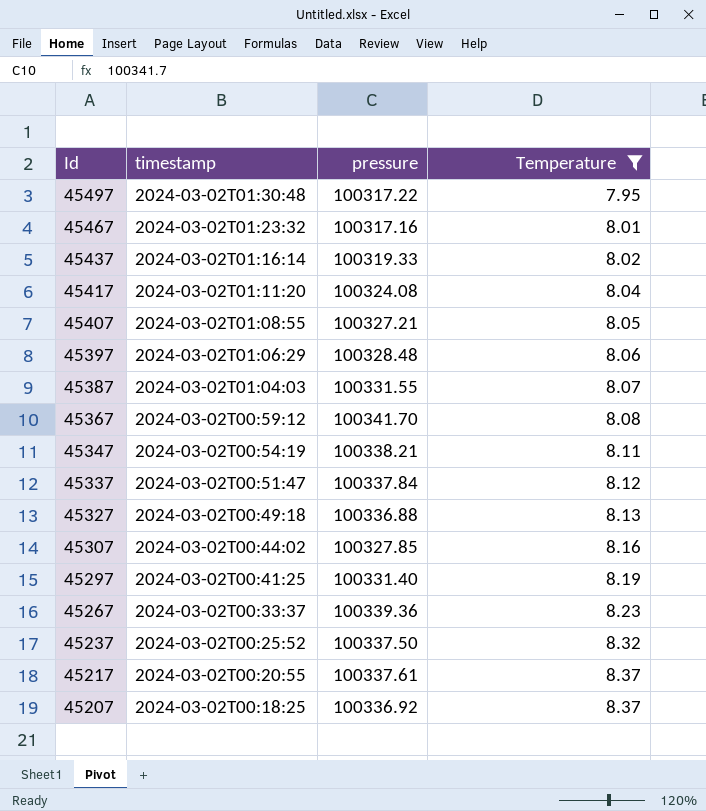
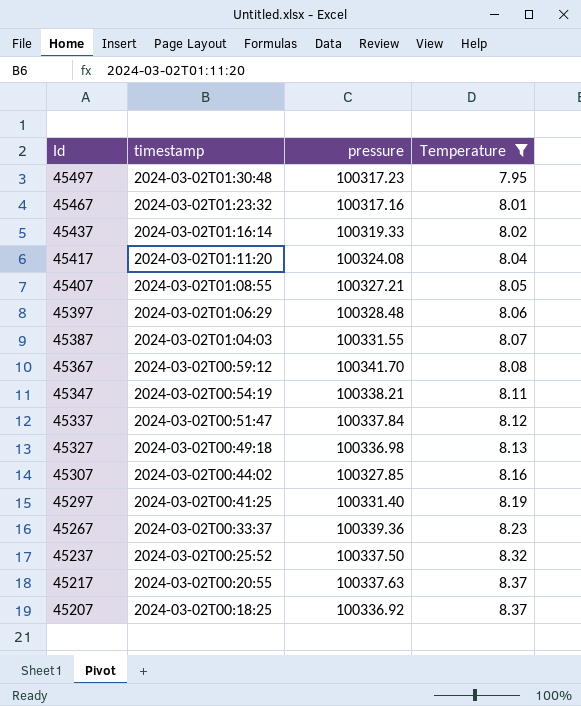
45497 | pressure: 100317.22 -> 100317.23
45327 | pressure: 100336.88 -> 100336.98
45217 | pressure: 100337.61 -> 100337.63

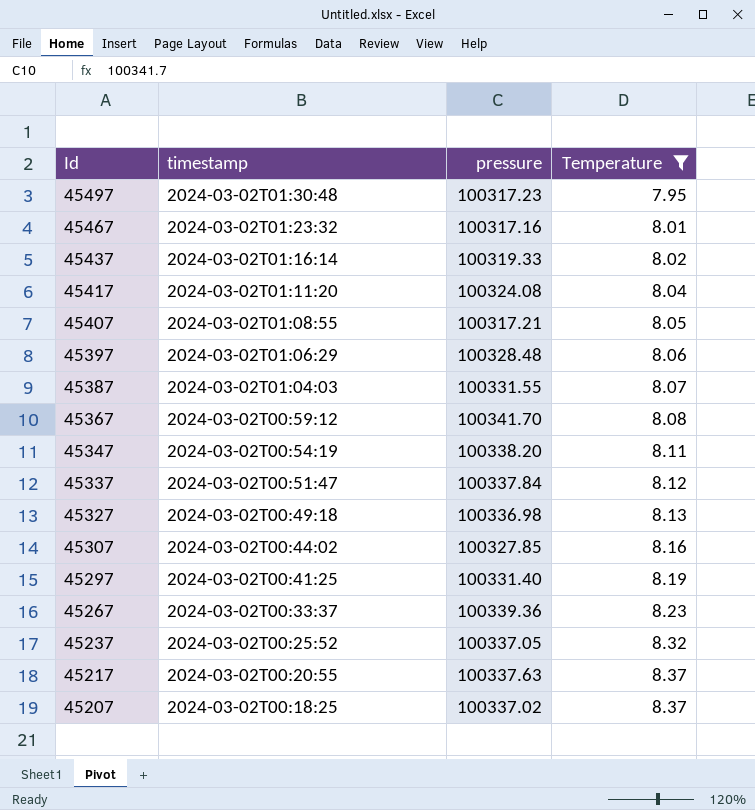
45407 | pressure: 100327.21 -> 100317.21
45347 | pressure: 100338.21 -> 100338.20
45237 | pressure: 100337.50 -> 100337.05
45207 | pressure: 100336.92 -> 100337.02

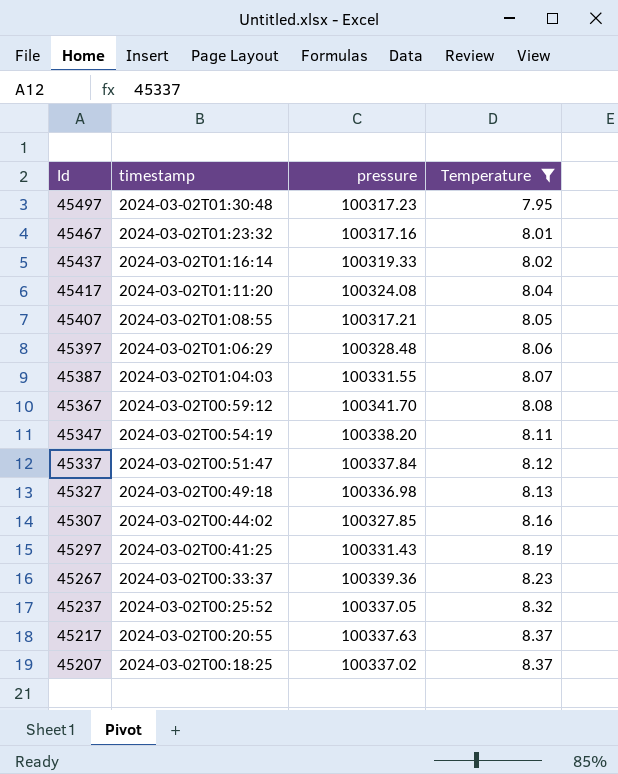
45297 | pressure: 100331.40 -> 100331.43

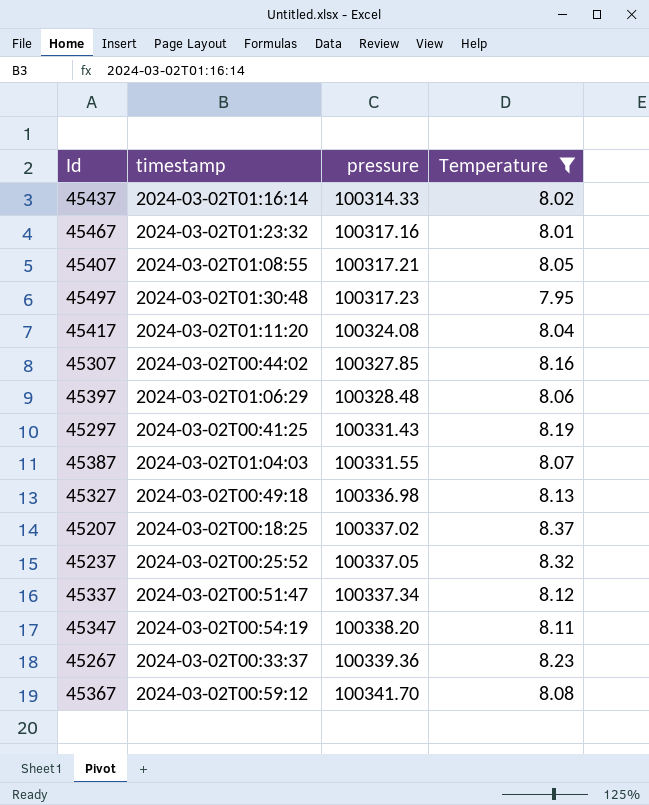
row order: Id descending -> pressure ascending
row 45217: 2024-03-02T00:20:55 | 100337.63 | 8.37 -> none
45437 | pressure: 100319.33 -> 100314.33
45337 | pressure: 100337.84 -> 100337.34

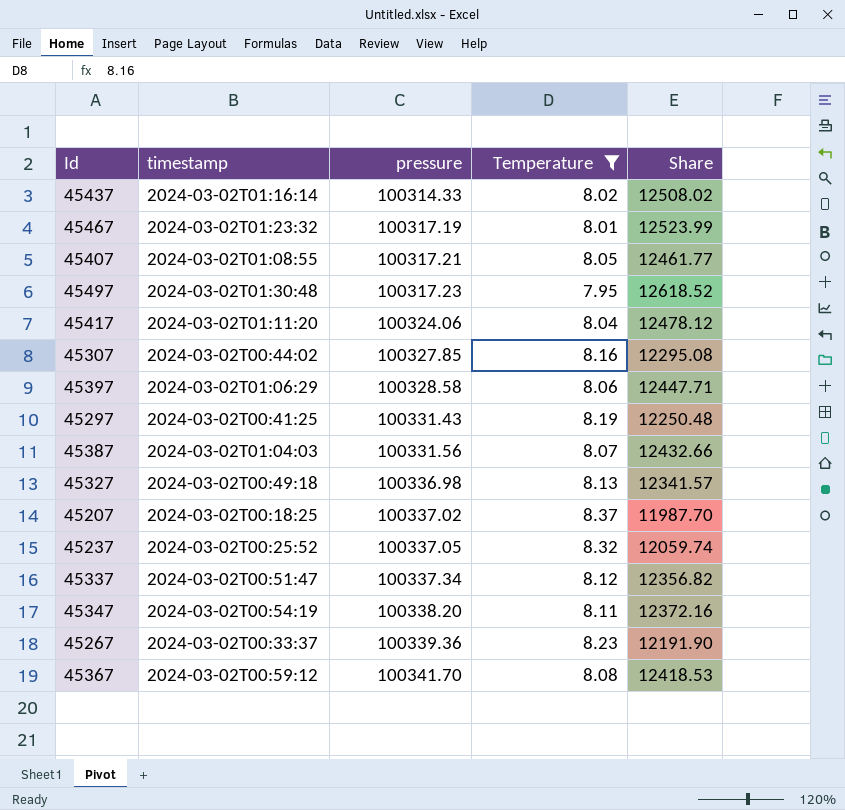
column Share | formula: none -> [pressure] / [Temperature]
45467 | pressure: 100317.16 -> 100317.19
45417 | pressure: 100324.08 -> 100324.06
45397 | pressure: 100328.48 -> 100328.58
45387 | pressure: 100331.55 -> 100331.56

